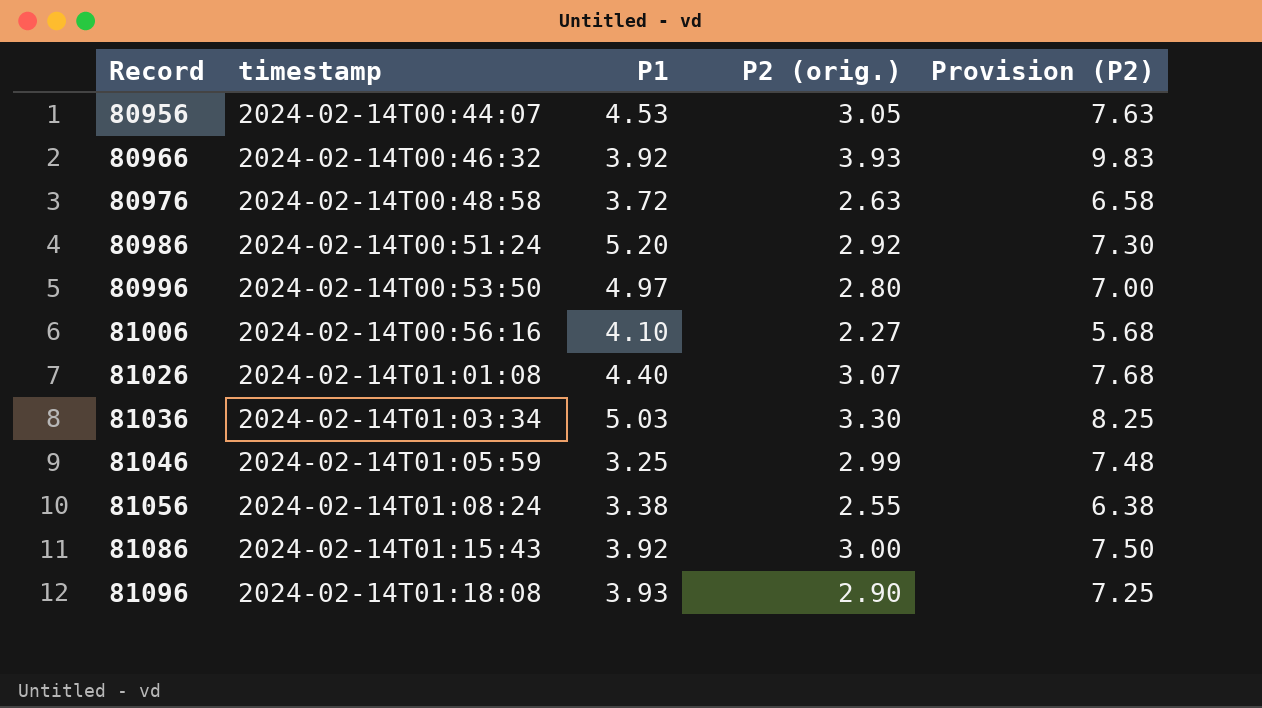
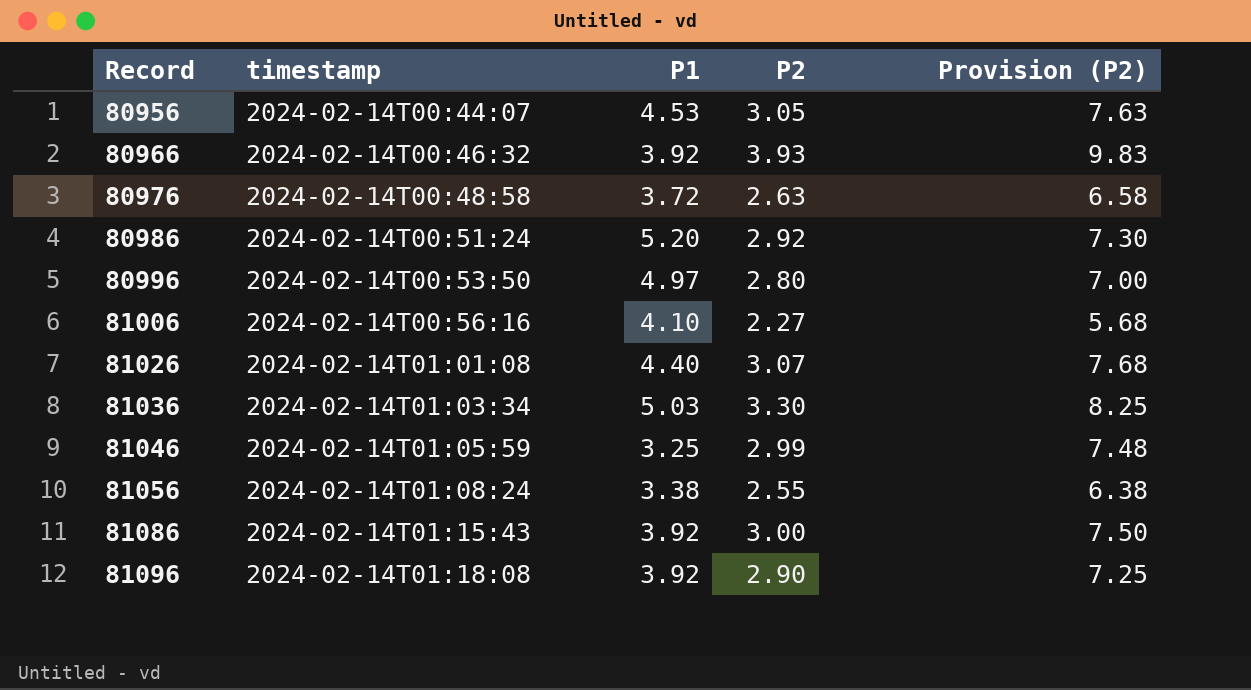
column name: P2 (orig.) -> P2
81096 | P1: 3.93 -> 3.92

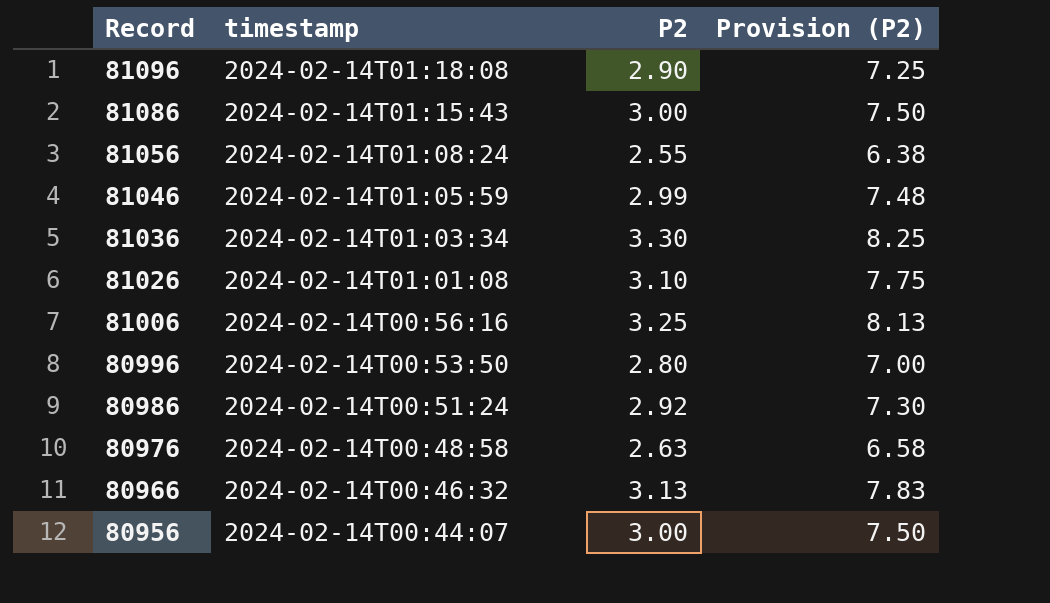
row order: Record ascending -> Record descending
column P1 | position: 3 -> none
81026 | P2: 3.07 -> 3.10
81026 | Provision (P2): 7.68 -> 7.75
81006 | P2: 2.27 -> 3.25
81006 | Provision (P2): 5.68 -> 8.13
80966 | P2: 3.93 -> 3.13
80966 | Provision (P2): 9.83 -> 7.83
80956 | P2: 3.05 -> 3.00
80956 | Provision (P2): 7.63 -> 7.50

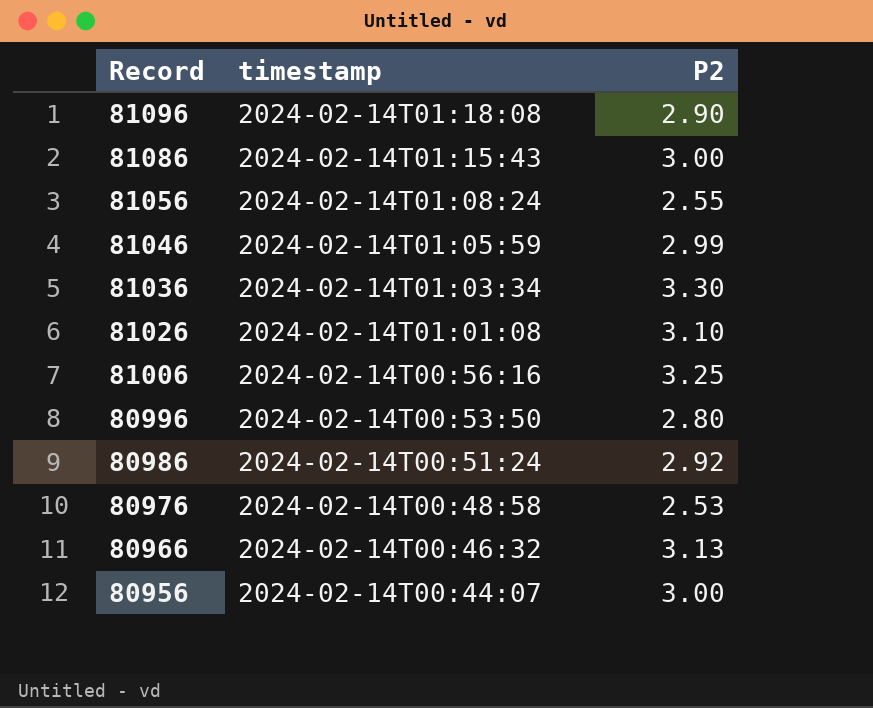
column Provision (P2) | formula: [P2] * 2.5 -> none
80976 | P2: 2.63 -> 2.53

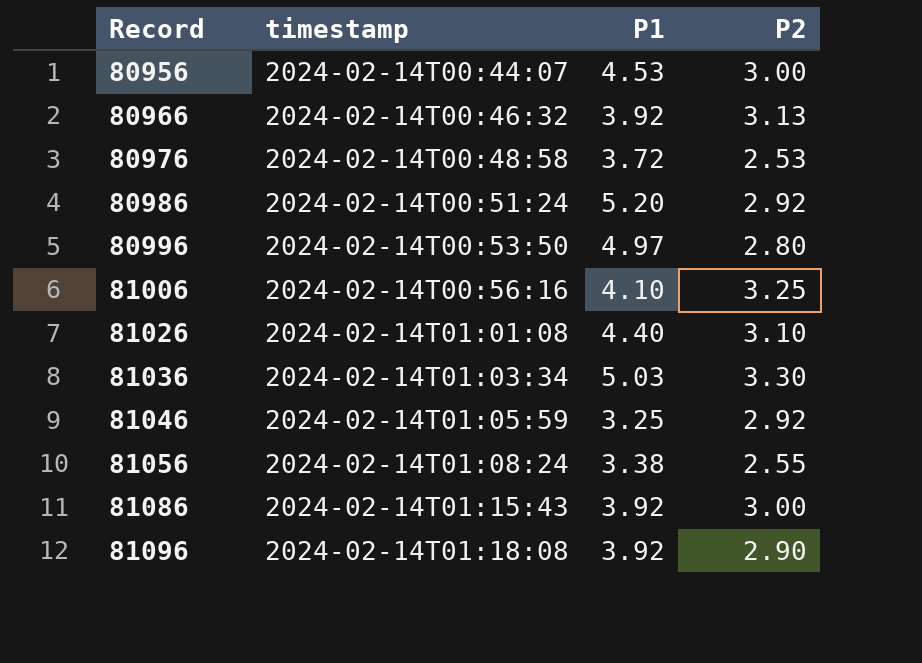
row order: Record descending -> Record ascending
column P1 | position: none -> 3
81046 | P2: 2.99 -> 2.92

